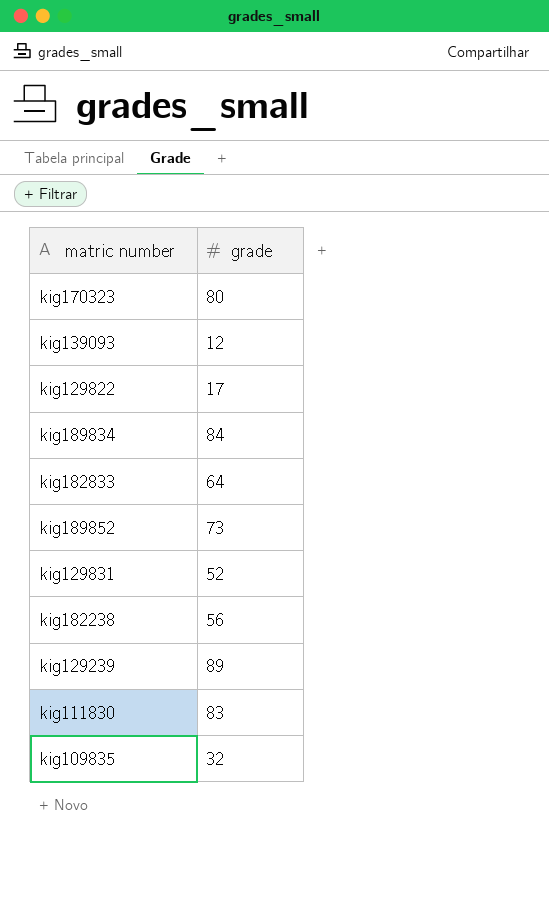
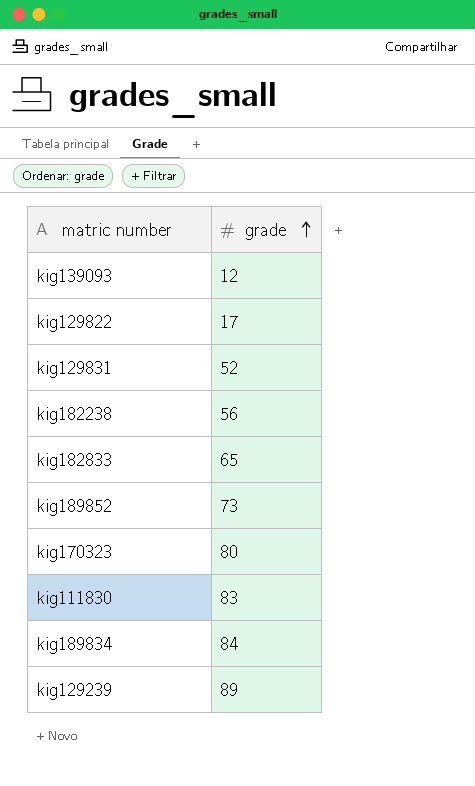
row order: none -> grade ascending
row kig109835: 32 -> none
kig182833 | grade: 64 -> 65

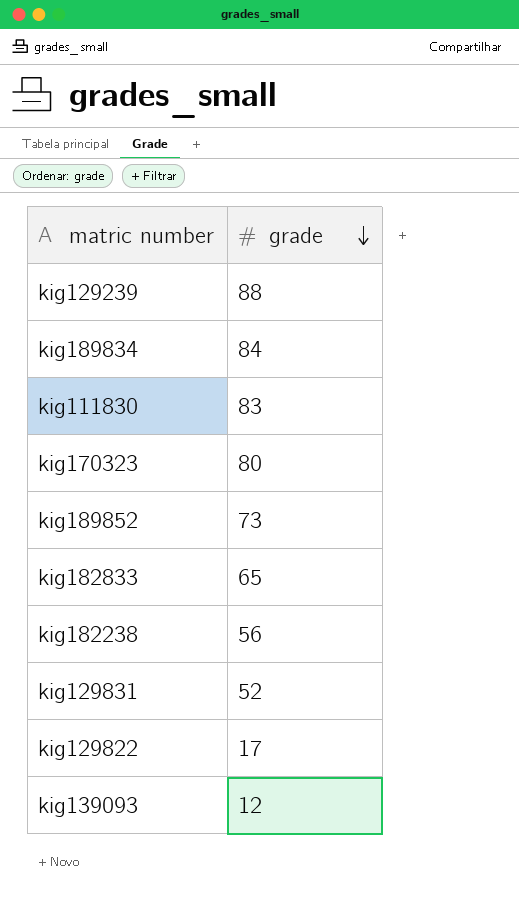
row order: grade ascending -> grade descending
kig129239 | grade: 89 -> 88

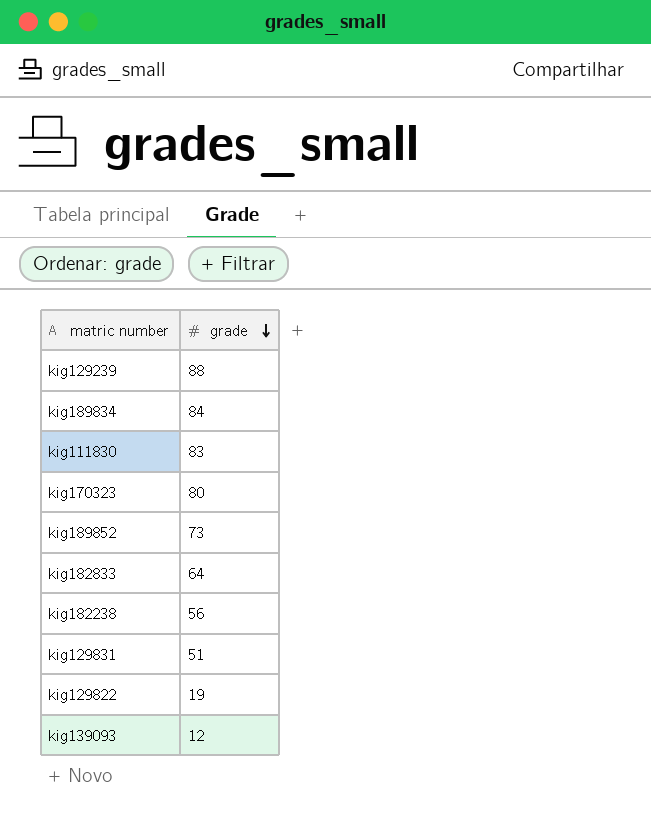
kig182833 | grade: 65 -> 64
kig129831 | grade: 52 -> 51
kig129822 | grade: 17 -> 19

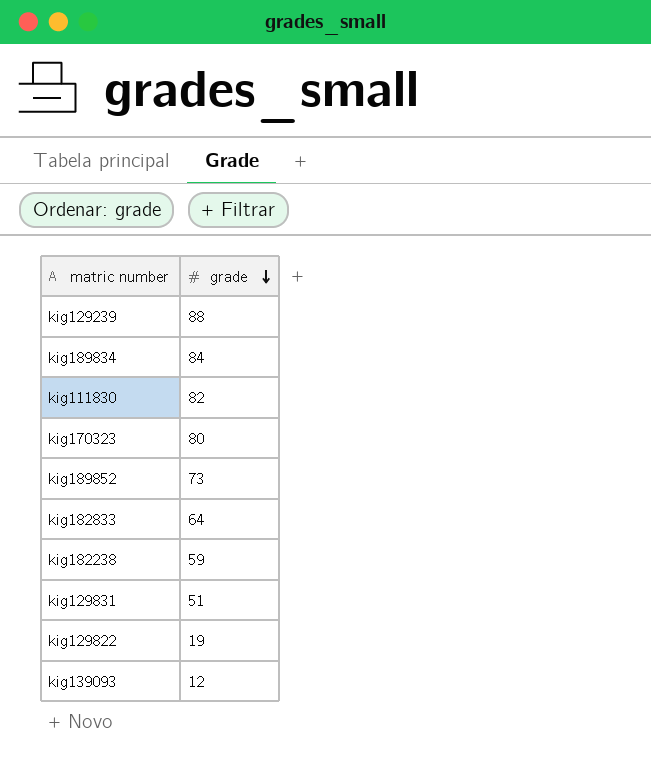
kig111830 | grade: 83 -> 82
kig182238 | grade: 56 -> 59

